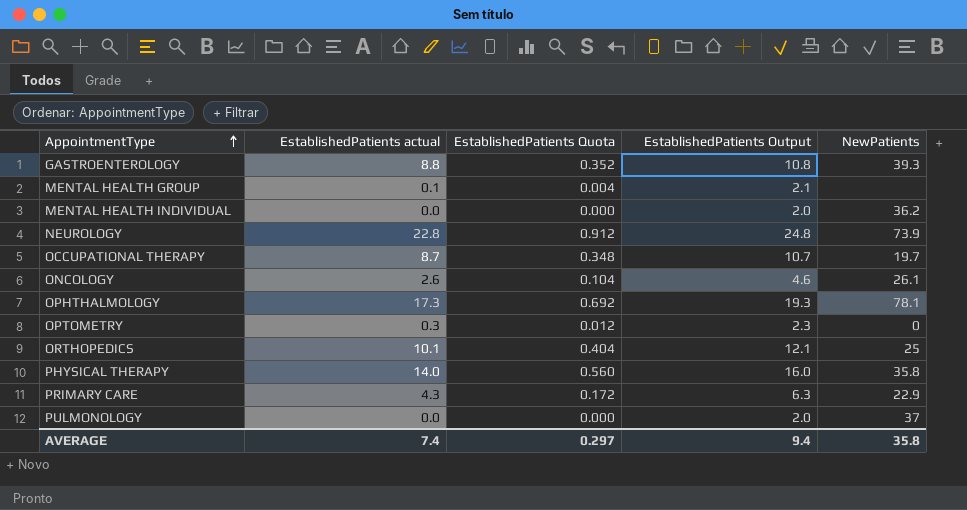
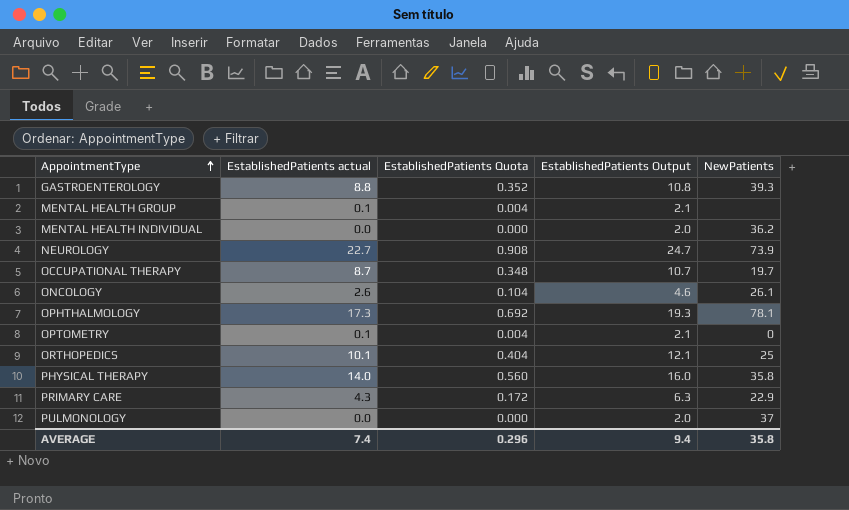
NEUROLOGY | EstablishedPatients actual: 22.8 -> 22.7
NEUROLOGY | EstablishedPatients Quota: 0.912 -> 0.908
NEUROLOGY | EstablishedPatients Output: 24.8 -> 24.7
OPTOMETRY | EstablishedPatients actual: 0.3 -> 0.1
OPTOMETRY | EstablishedPatients Quota: 0.012 -> 0.004
OPTOMETRY | EstablishedPatients Output: 2.3 -> 2.1
AVERAGE | EstablishedPatients Quota: 0.297 -> 0.296

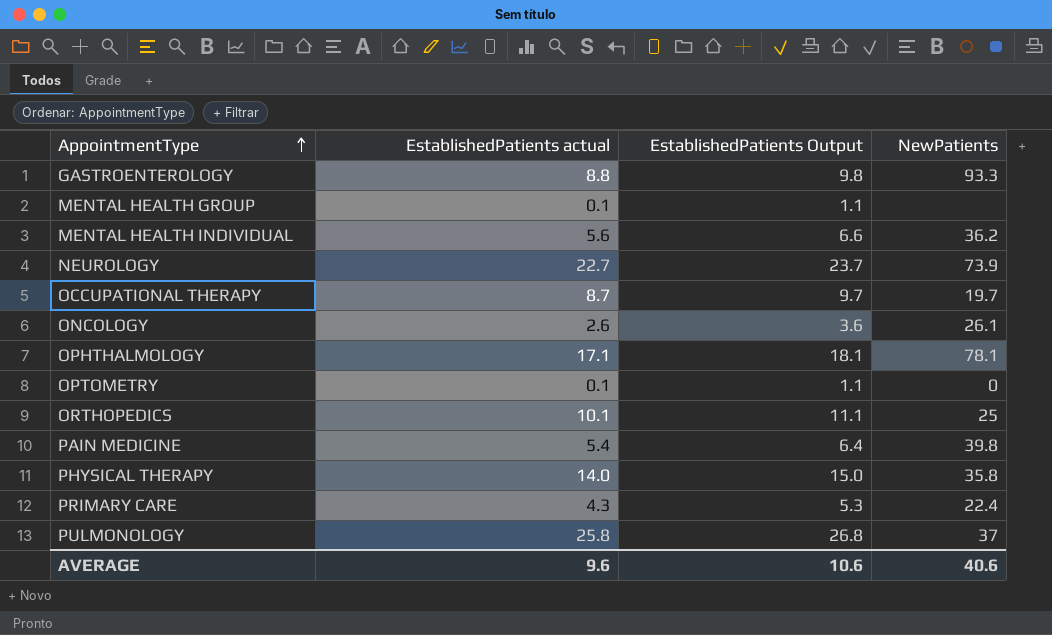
column EstablishedPatients Quota | formula: [EstablishedPatients actual] * 0.04 -> none
column EstablishedPatients Output | formula: [EstablishedPatients actual] + 2 -> [EstablishedPatients actual] + 1
GASTROENTEROLOGY | NewPatients: 39.3 -> 93.3
MENTAL HEALTH INDIVIDUAL | EstablishedPatients actual: 0.0 -> 5.6
OPHTHALMOLOGY | EstablishedPatients actual: 17.3 -> 17.1
row PAIN MEDICINE: none -> 5.4 | 6.4 | 39.8
PRIMARY CARE | NewPatients: 22.9 -> 22.4
PULMONOLOGY | EstablishedPatients actual: 0.0 -> 25.8
AVERAGE | EstablishedPatients actual: 7.4 -> 9.6
AVERAGE | EstablishedPatients Output: 9.4 -> 10.6
AVERAGE | NewPatients: 35.8 -> 40.6

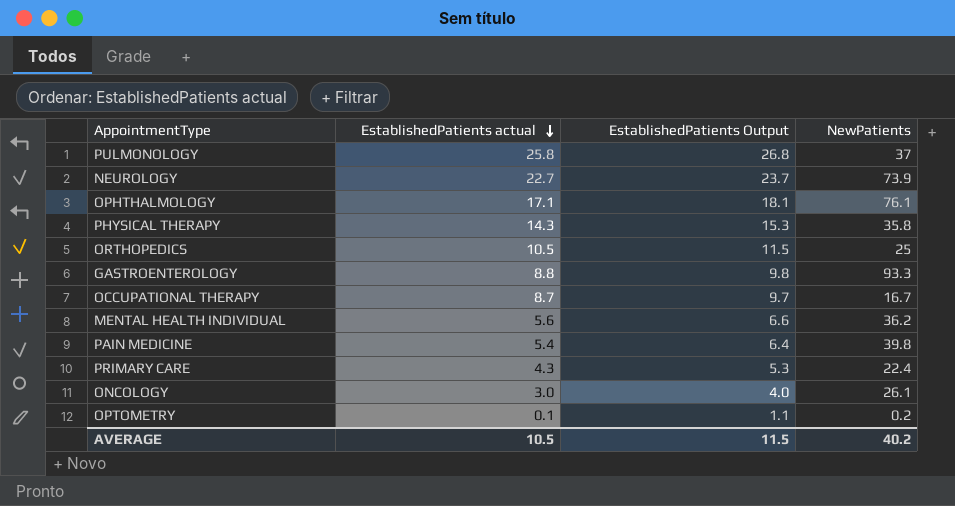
row order: AppointmentType ascending -> EstablishedPatients actual descending
row MENTAL HEALTH GROUP: 0.1 | 1.1 | none -> none
OPHTHALMOLOGY | NewPatients: 78.1 -> 76.1
PHYSICAL THERAPY | EstablishedPatients actual: 14.0 -> 14.3
PHYSICAL THERAPY | EstablishedPatients Output: 15.0 -> 15.3
ORTHOPEDICS | EstablishedPatients actual: 10.1 -> 10.5
ORTHOPEDICS | EstablishedPatients Output: 11.1 -> 11.5
OCCUPATIONAL THERAPY | NewPatients: 19.7 -> 16.7
ONCOLOGY | EstablishedPatients actual: 2.6 -> 3.0
ONCOLOGY | EstablishedPatients Output: 3.6 -> 4.0
OPTOMETRY | NewPatients: 0 -> 0.2
AVERAGE | EstablishedPatients actual: 9.6 -> 10.5
AVERAGE | EstablishedPatients Output: 10.6 -> 11.5
AVERAGE | NewPatients: 40.6 -> 40.2

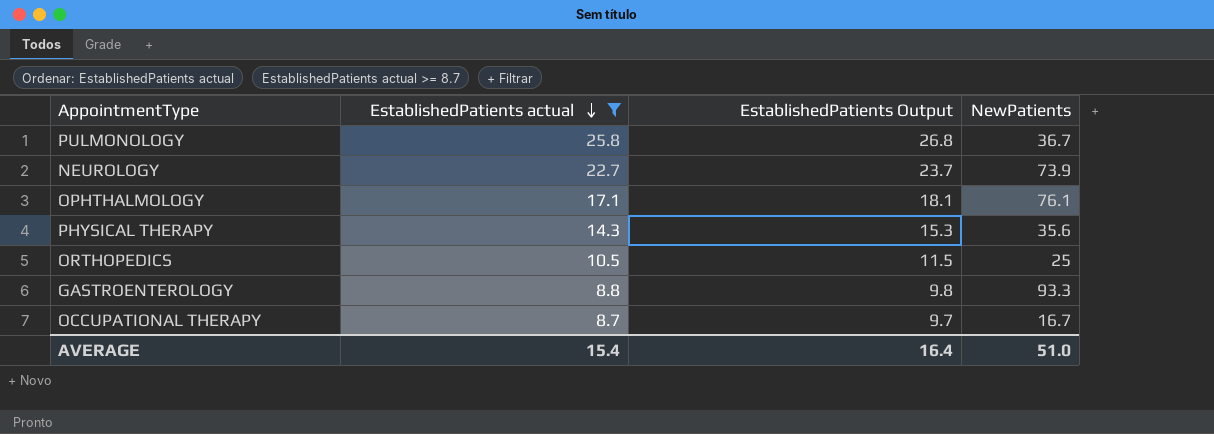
filter: none -> EstablishedPatients actual >= 8.7
PULMONOLOGY | NewPatients: 37 -> 36.7
PHYSICAL THERAPY | NewPatients: 35.8 -> 35.6
AVERAGE | EstablishedPatients actual: 10.5 -> 15.4
AVERAGE | EstablishedPatients Output: 11.5 -> 16.4
AVERAGE | NewPatients: 40.2 -> 51.0

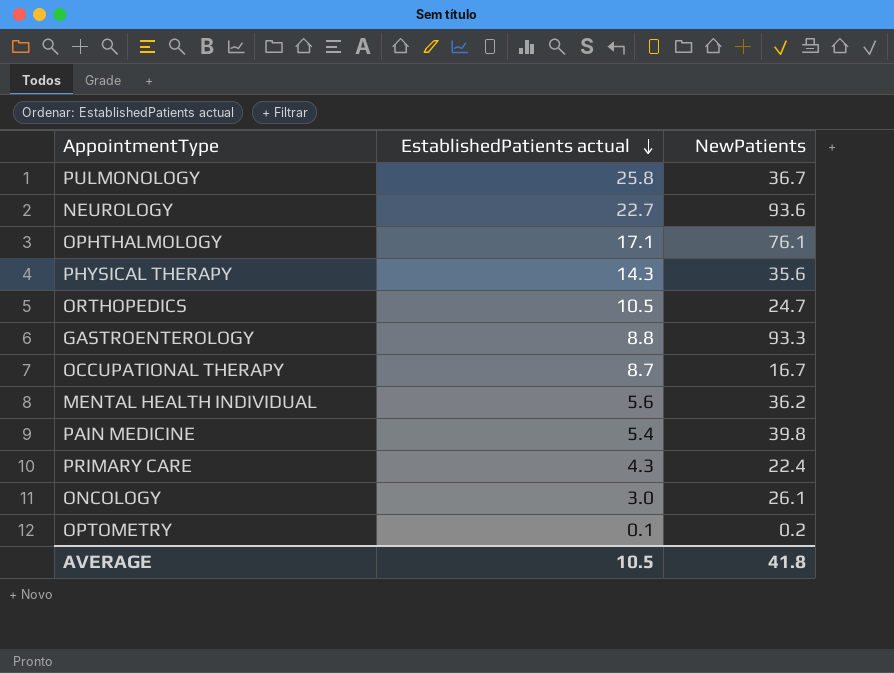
filter: EstablishedPatients actual >= 8.7 -> none
column EstablishedPatients Output | formula: [EstablishedPatients actual] + 1 -> none
NEUROLOGY | NewPatients: 73.9 -> 93.6
ORTHOPEDICS | NewPatients: 25 -> 24.7
AVERAGE | EstablishedPatients actual: 15.4 -> 10.5
AVERAGE | NewPatients: 51.0 -> 41.8

